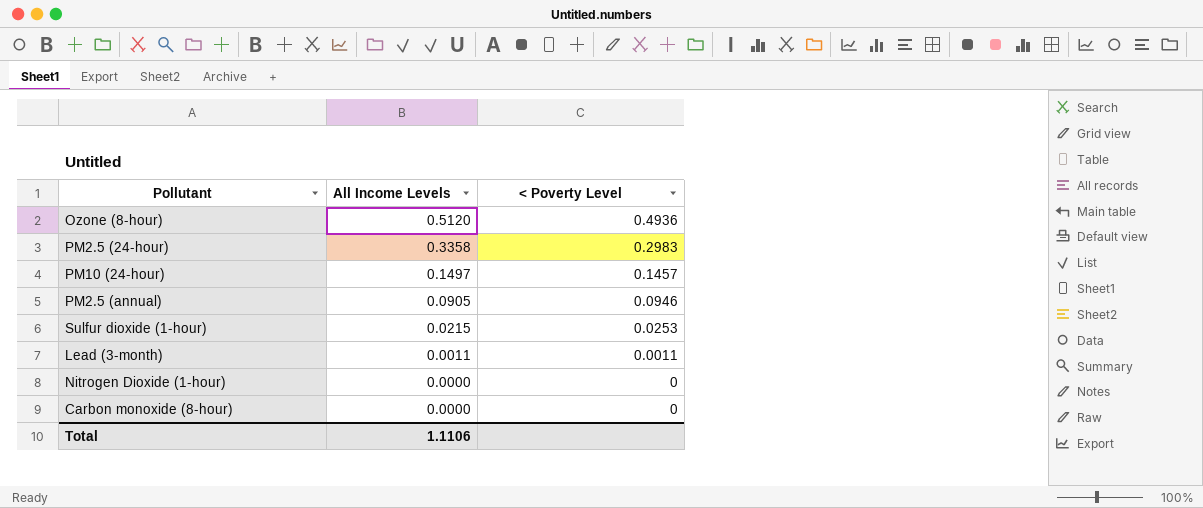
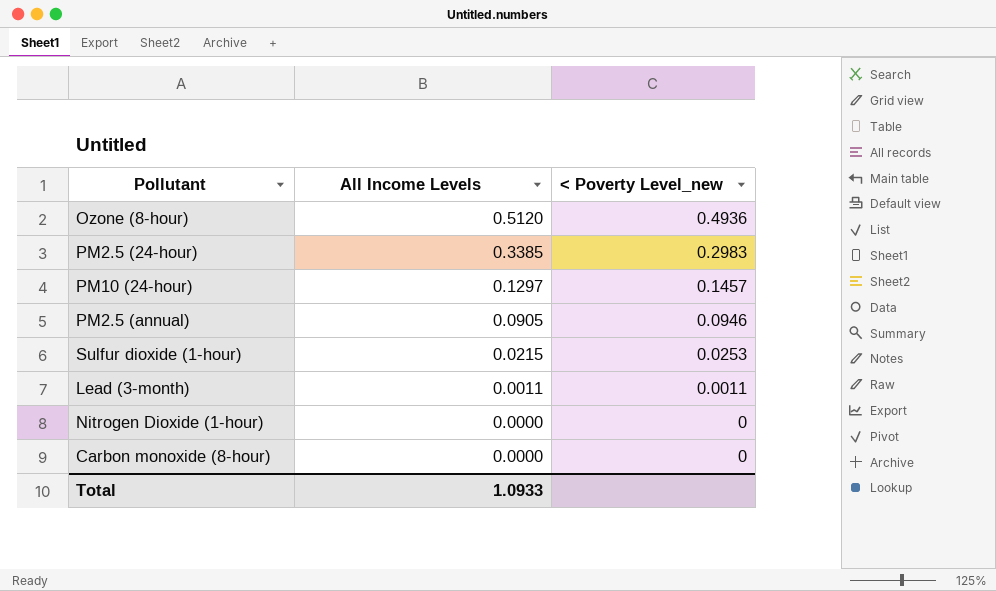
column name: < Poverty Level -> < Poverty Level_new
PM2.5 (24-hour) | All Income Levels: 0.3358 -> 0.3385
PM10 (24-hour) | All Income Levels: 0.1497 -> 0.1297
Total | All Income Levels: 1.1106 -> 1.0933

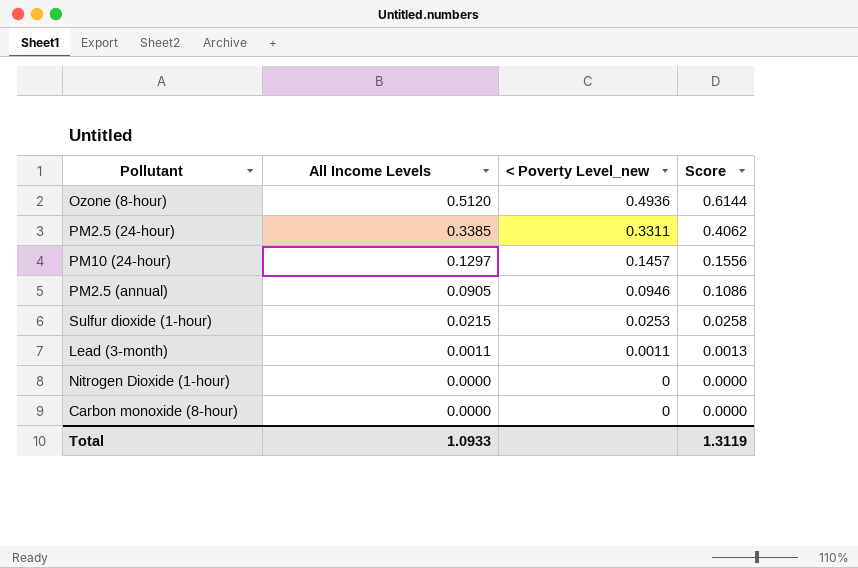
column Score | formula: none -> [All Income Levels] * 1.2
PM2.5 (24-hour) | < Poverty Level_new: 0.2983 -> 0.3311

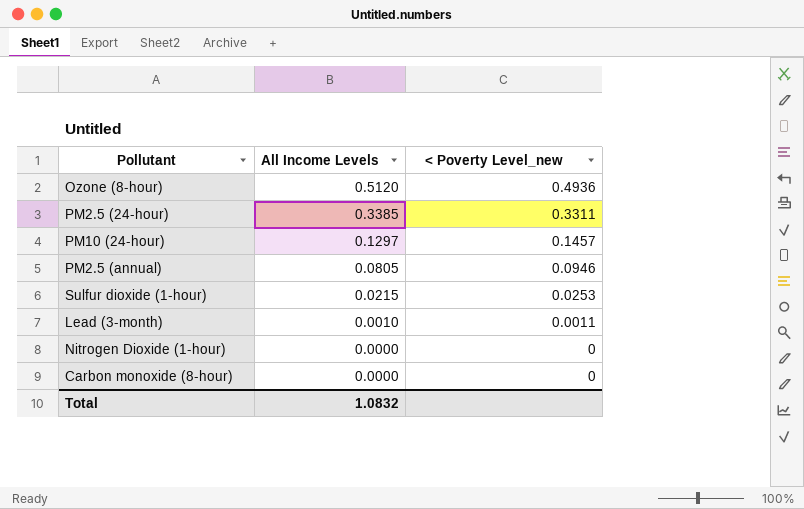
column Score | formula: [All Income Levels] * 1.2 -> none
PM2.5 (annual) | All Income Levels: 0.0905 -> 0.0805
Lead (3-month) | All Income Levels: 0.0011 -> 0.0010
Total | All Income Levels: 1.0933 -> 1.0832

